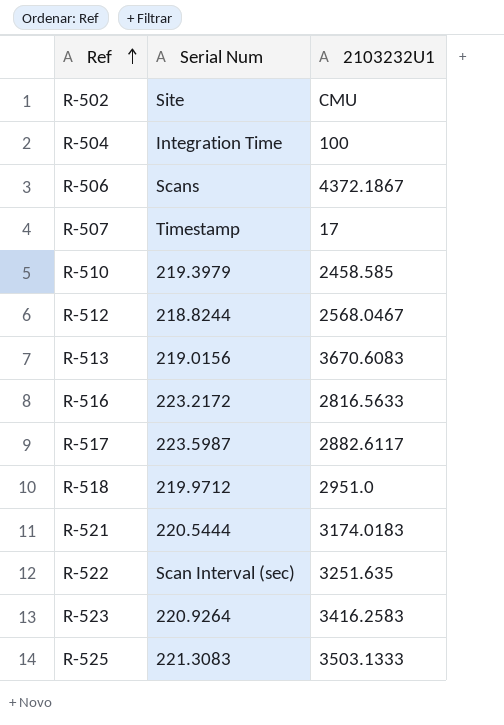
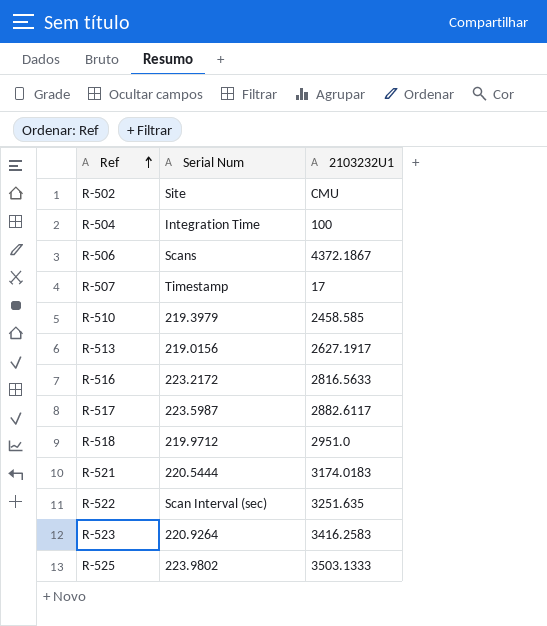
row R-512: 218.8244 | 2568.0467 -> none
R-513 | 2103232U1: 3670.6083 -> 2627.1917
R-525 | Serial Num: 221.3083 -> 223.9802

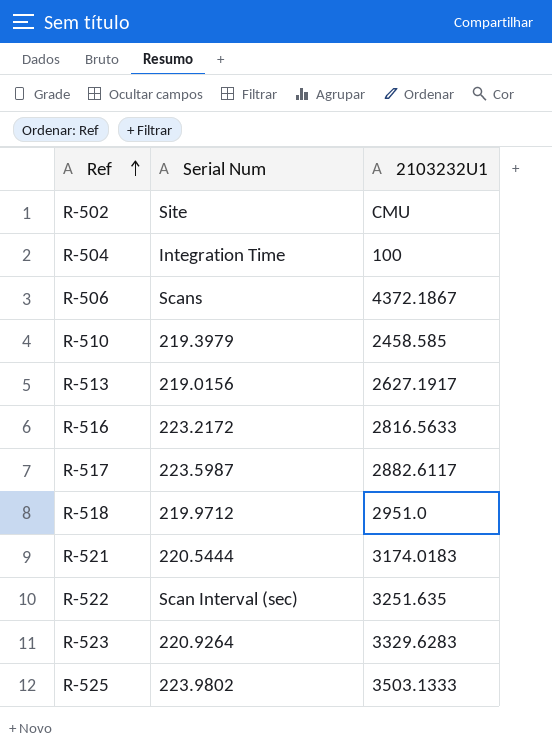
row R-507: Timestamp | 17 -> none
R-523 | 2103232U1: 3416.2583 -> 3329.6283

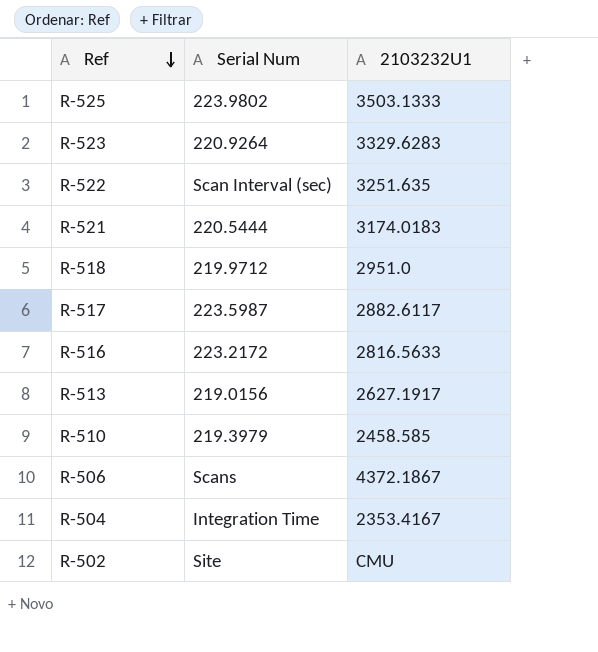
row order: Ref ascending -> Ref descending
R-504 | 2103232U1: 100 -> 2353.4167

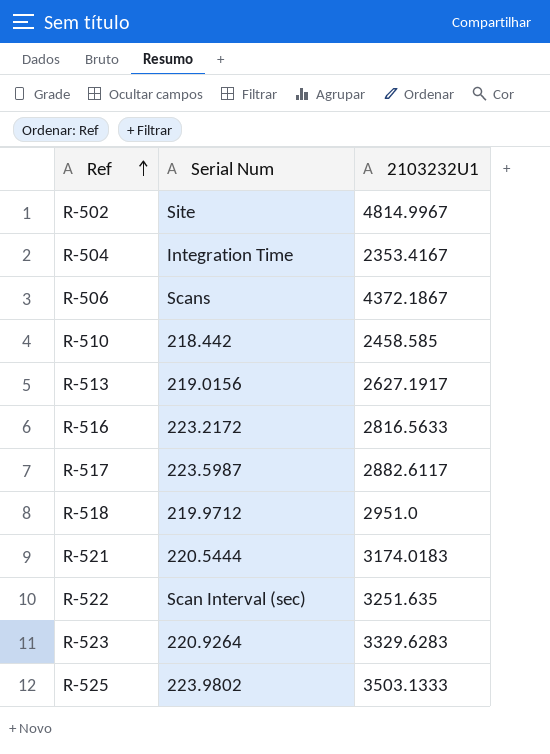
row order: Ref descending -> Ref ascending
R-502 | 2103232U1: CMU -> 4814.9967
R-510 | Serial Num: 219.3979 -> 218.442

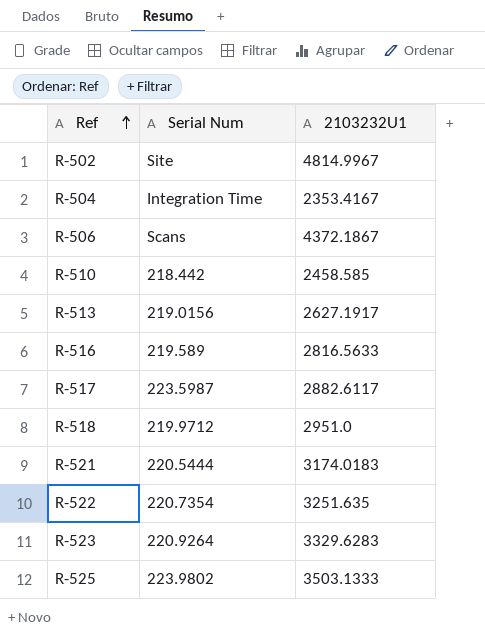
R-516 | Serial Num: 223.2172 -> 219.589
R-522 | Serial Num: Scan Interval (sec) -> 220.7354

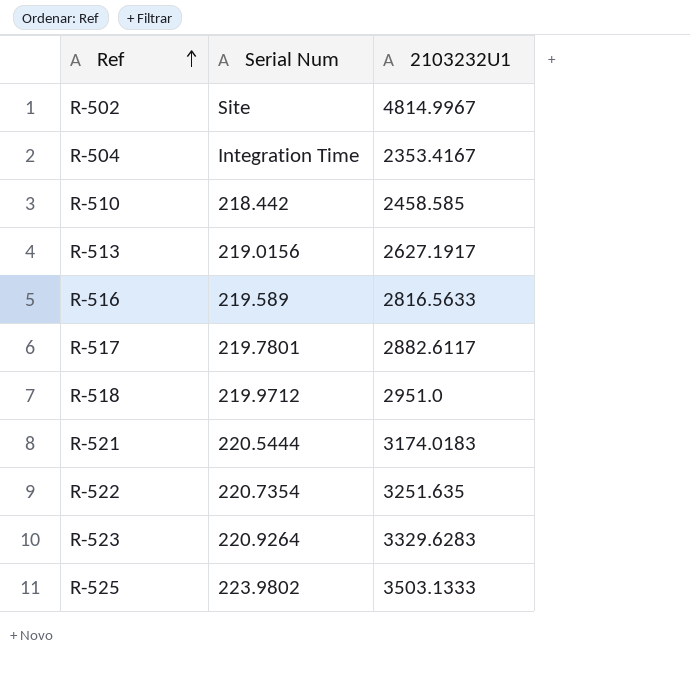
row R-506: Scans | 4372.1867 -> none
R-517 | Serial Num: 223.5987 -> 219.7801

